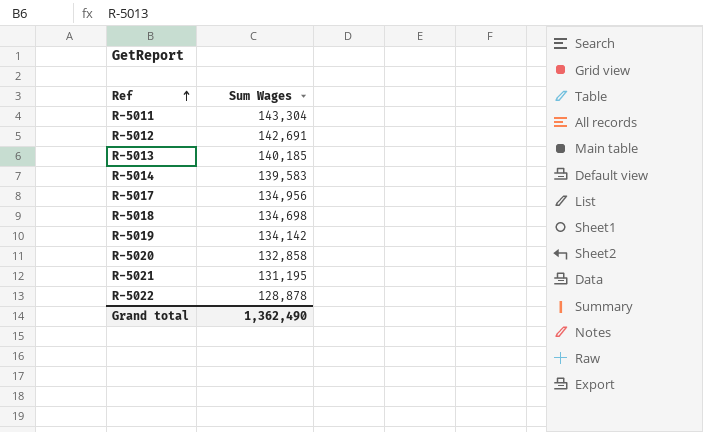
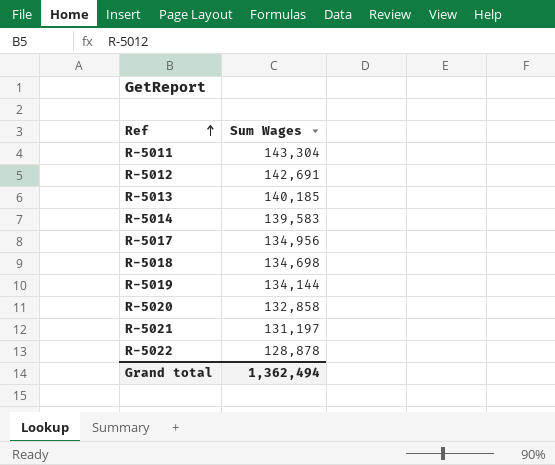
R-5019 | Sum Wages: 134,142 -> 134,144
R-5021 | Sum Wages: 131,195 -> 131,197
Grand total | Sum Wages: 1,362,490 -> 1,362,494

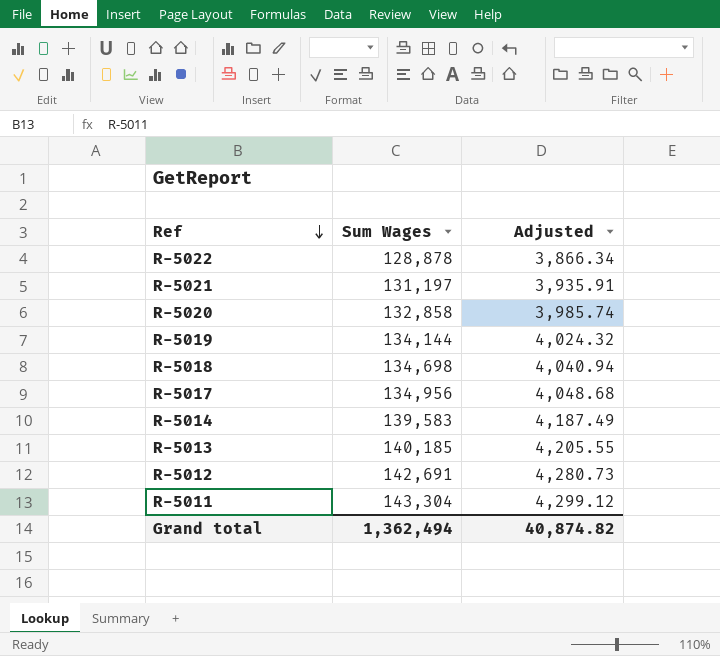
row order: Ref ascending -> Ref descending
column Adjusted | formula: none -> [Sum Wages] * 0.03

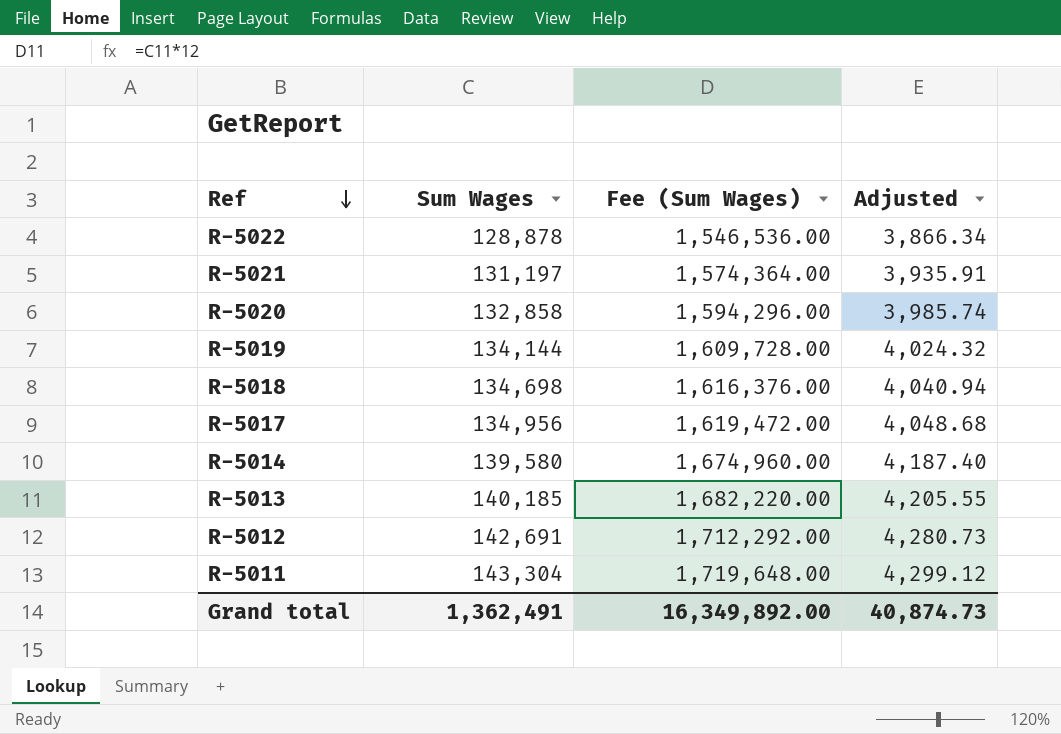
column Fee (Sum Wages) | formula: none -> [Sum Wages] * 12
R-5014 | Sum Wages: 139,583 -> 139,580
R-5014 | Adjusted: 4,187.49 -> 4,187.40
Grand total | Sum Wages: 1,362,494 -> 1,362,491
Grand total | Adjusted: 40,874.82 -> 40,874.73

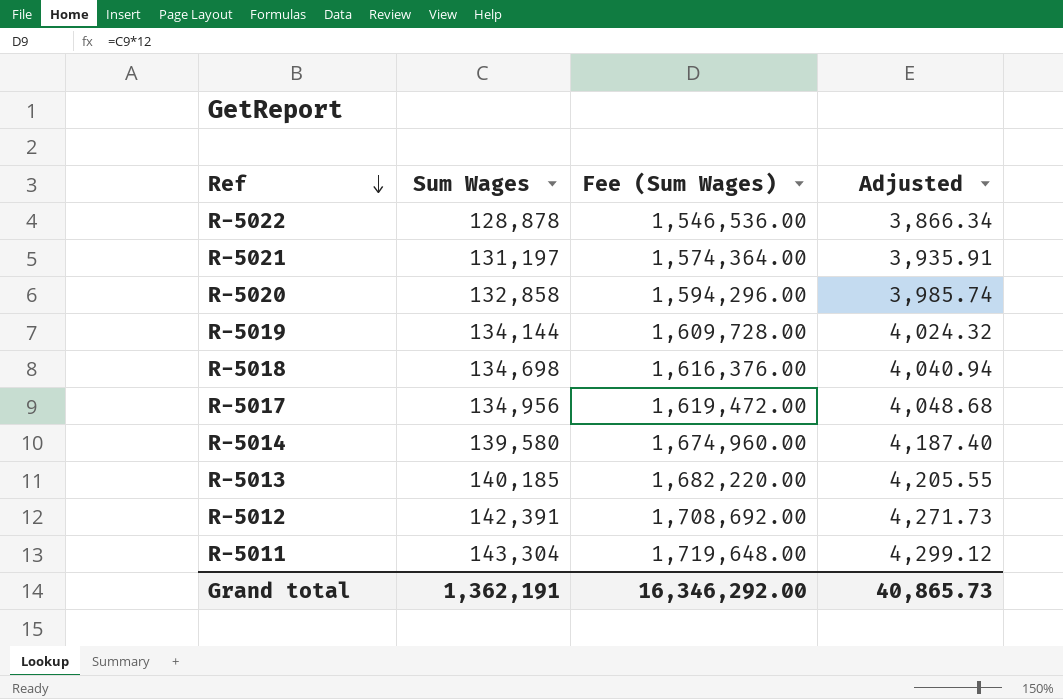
R-5012 | Sum Wages: 142,691 -> 142,391
R-5012 | Fee (Sum Wages): 1,712,292.00 -> 1,708,692.00
R-5012 | Adjusted: 4,280.73 -> 4,271.73
Grand total | Sum Wages: 1,362,491 -> 1,362,191
Grand total | Fee (Sum Wages): 16,349,892.00 -> 16,346,292.00
Grand total | Adjusted: 40,874.73 -> 40,865.73

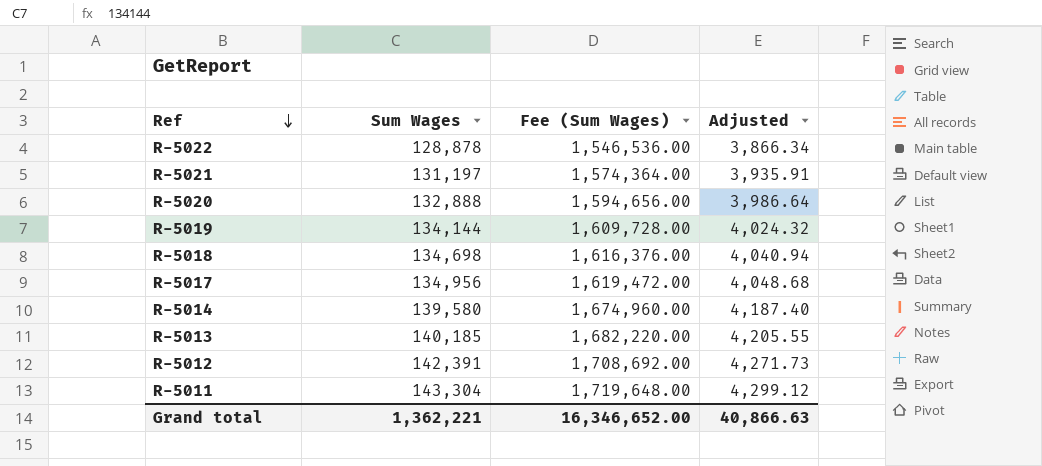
R-5020 | Sum Wages: 132,858 -> 132,888
R-5020 | Fee (Sum Wages): 1,594,296.00 -> 1,594,656.00
R-5020 | Adjusted: 3,985.74 -> 3,986.64
Grand total | Sum Wages: 1,362,191 -> 1,362,221
Grand total | Fee (Sum Wages): 16,346,292.00 -> 16,346,652.00
Grand total | Adjusted: 40,865.73 -> 40,866.63

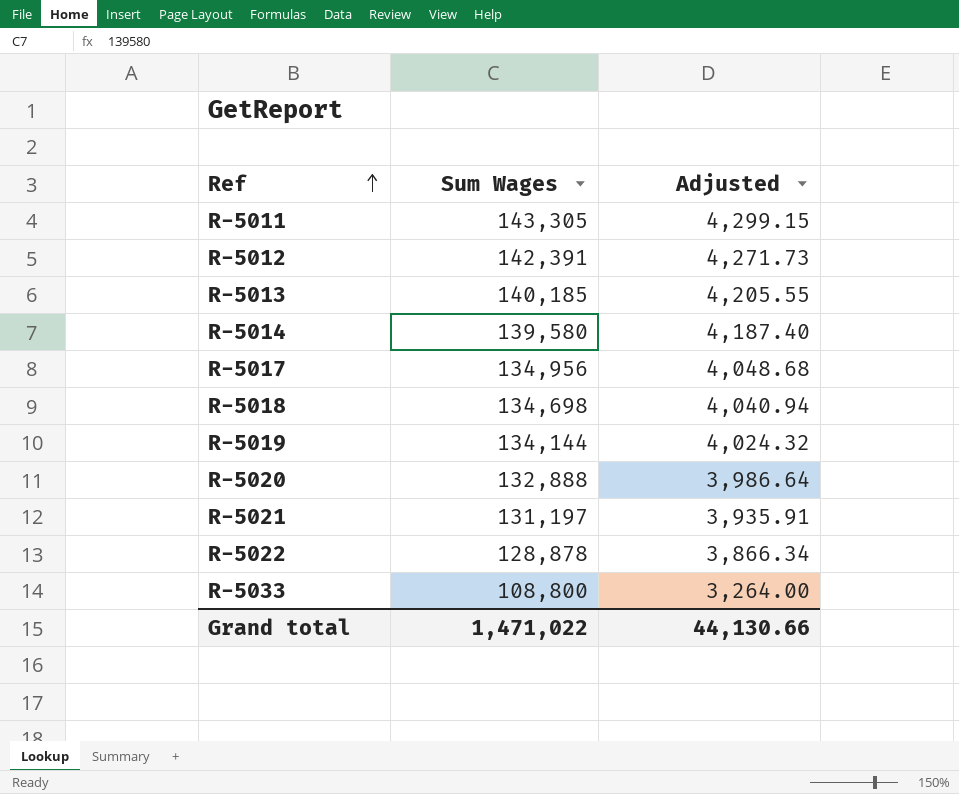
row order: Ref descending -> Ref ascending
column Fee (Sum Wages) | formula: [Sum Wages] * 12 -> none
R-5011 | Sum Wages: 143,304 -> 143,305
R-5011 | Adjusted: 4,299.12 -> 4,299.15
row R-5033: none -> 108,800 | 3,264.00
Grand total | Sum Wages: 1,362,221 -> 1,471,022
Grand total | Adjusted: 40,866.63 -> 44,130.66

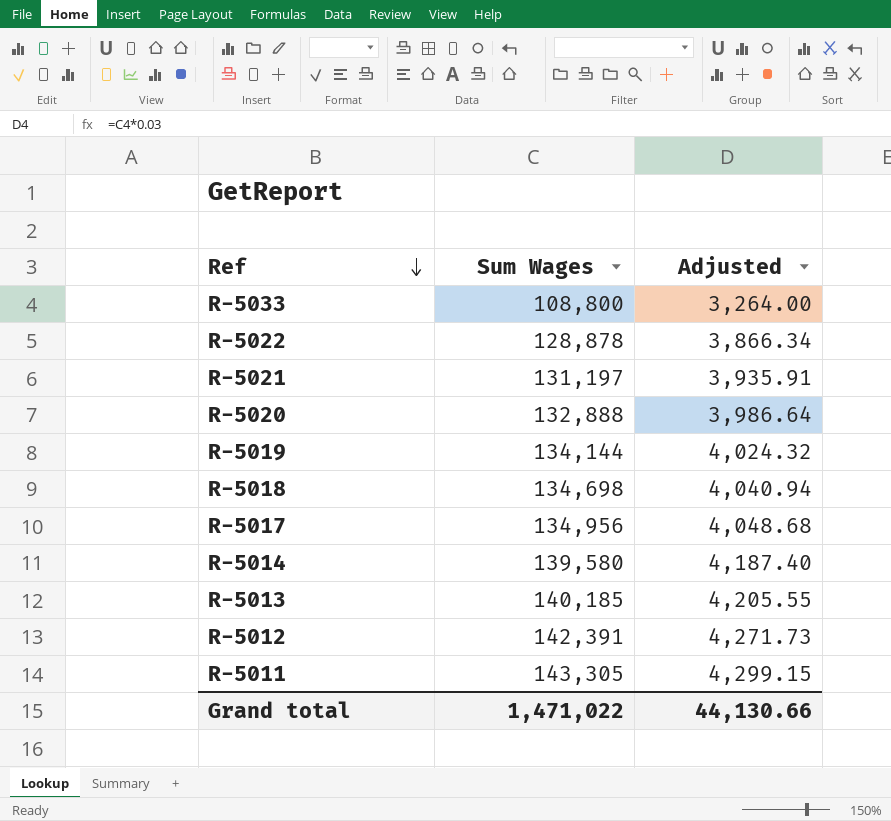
row order: Ref ascending -> Ref descending

